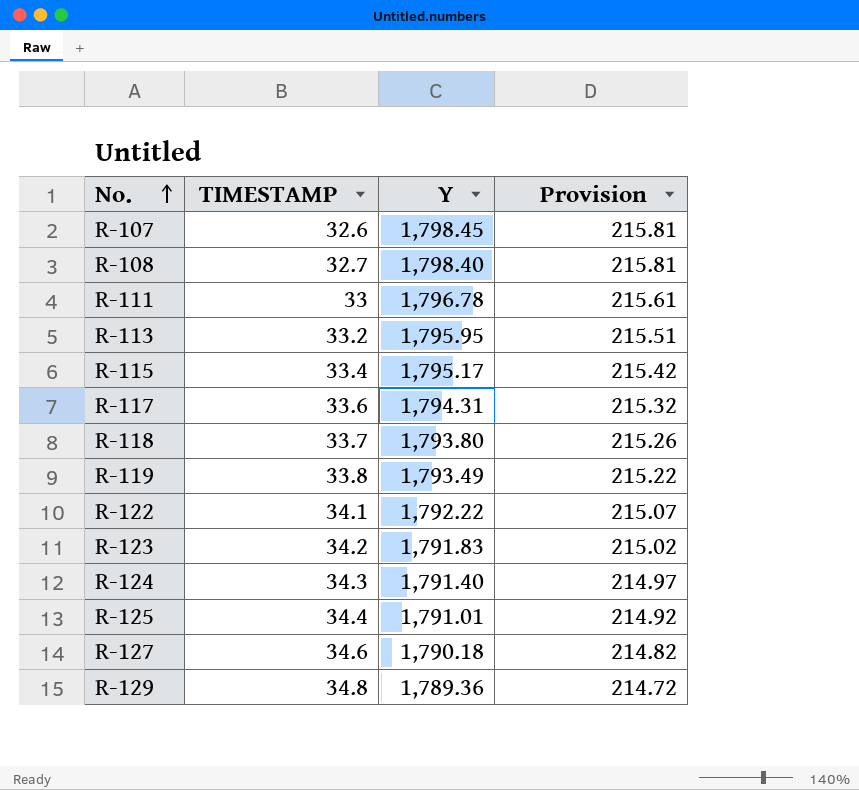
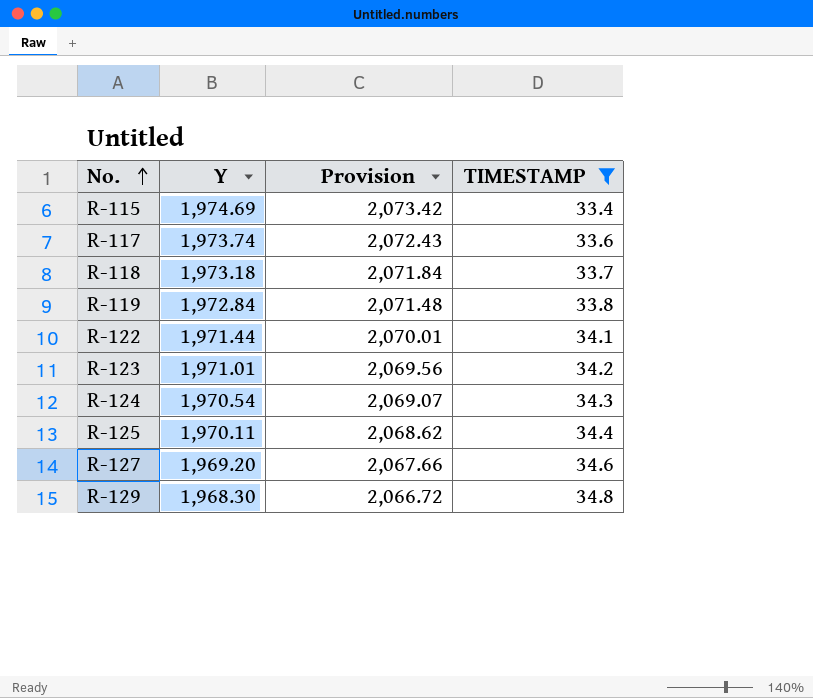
filter: none -> TIMESTAMP >= 33.4
column Provision | formula: [Y] * 0.12 -> [Y] * 1.05
column TIMESTAMP | position: 2 -> 4
R-115 | Y: 1,795.17 -> 1,974.69
R-117 | Y: 1,794.31 -> 1,973.74
R-118 | Y: 1,793.80 -> 1,973.18
R-119 | Y: 1,793.49 -> 1,972.84
R-122 | Y: 1,792.22 -> 1,971.44
R-123 | Y: 1,791.83 -> 1,971.01
R-124 | Y: 1,791.40 -> 1,970.54
R-125 | Y: 1,791.01 -> 1,970.11
R-127 | Y: 1,790.18 -> 1,969.20
R-129 | Y: 1,789.36 -> 1,968.30

